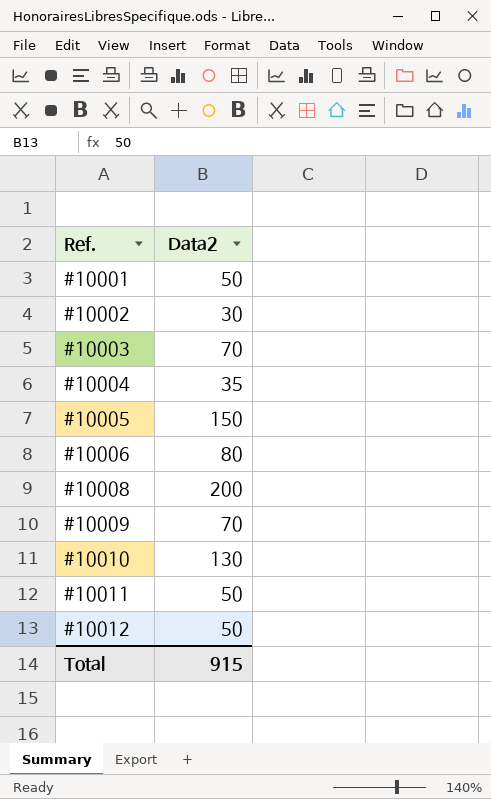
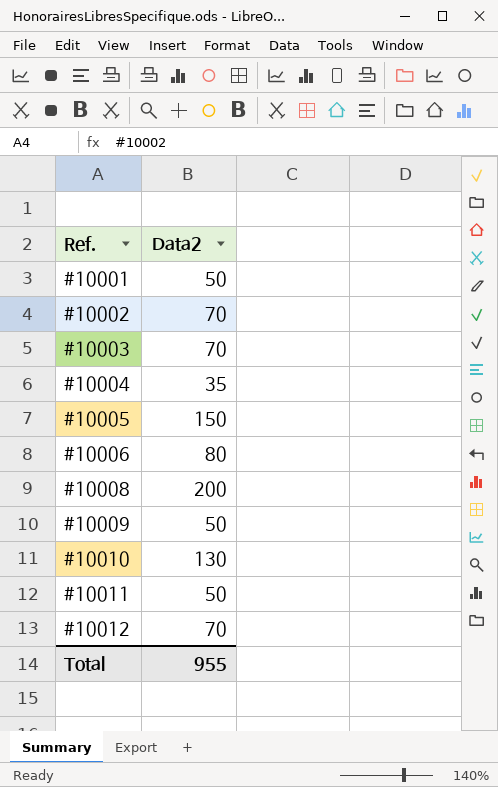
#10002 | Data2: 30 -> 70
#10009 | Data2: 70 -> 50
#10012 | Data2: 50 -> 70
Total | Data2: 915 -> 955

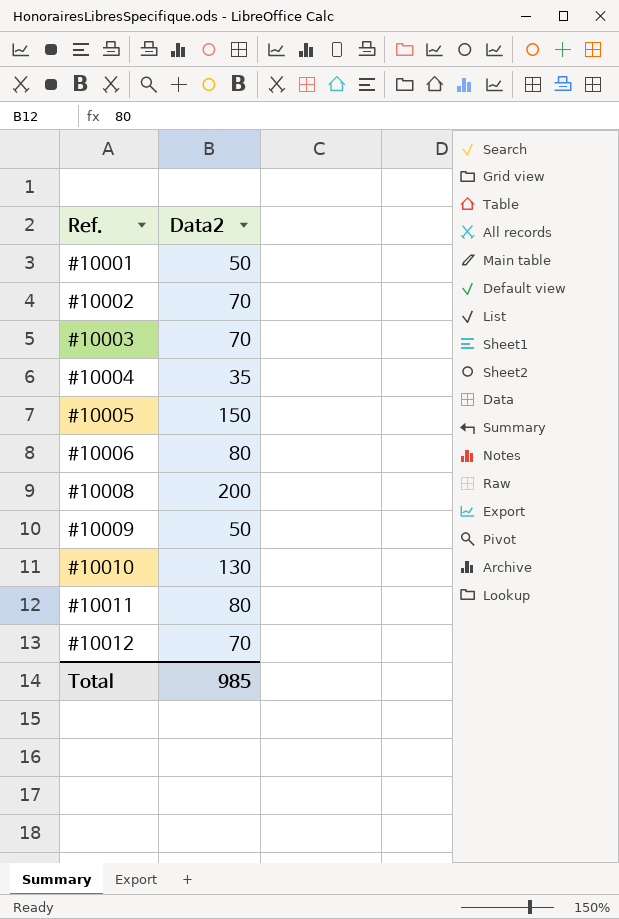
#10011 | Data2: 50 -> 80
Total | Data2: 955 -> 985

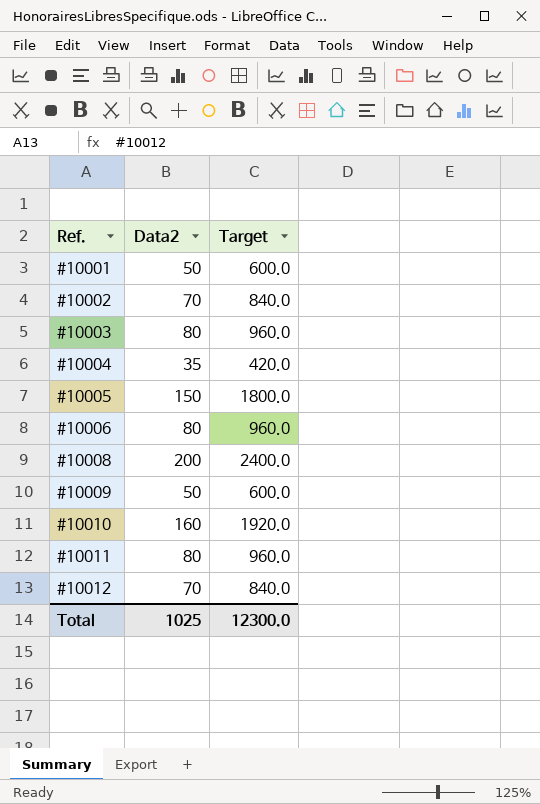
column Target | formula: none -> [Data2] * 12
#10003 | Data2: 70 -> 80
#10010 | Data2: 130 -> 160
Total | Data2: 985 -> 1025

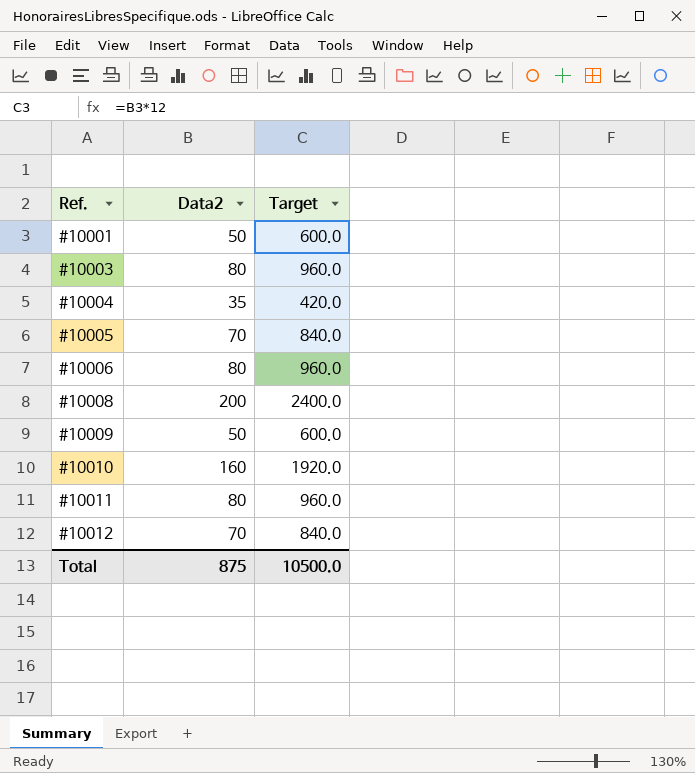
row #10002: 70 | 840.0 -> none
#10005 | Data2: 150 -> 70
#10005 | Target: 1800.0 -> 840.0
Total | Data2: 1025 -> 875
Total | Target: 12300.0 -> 10500.0

